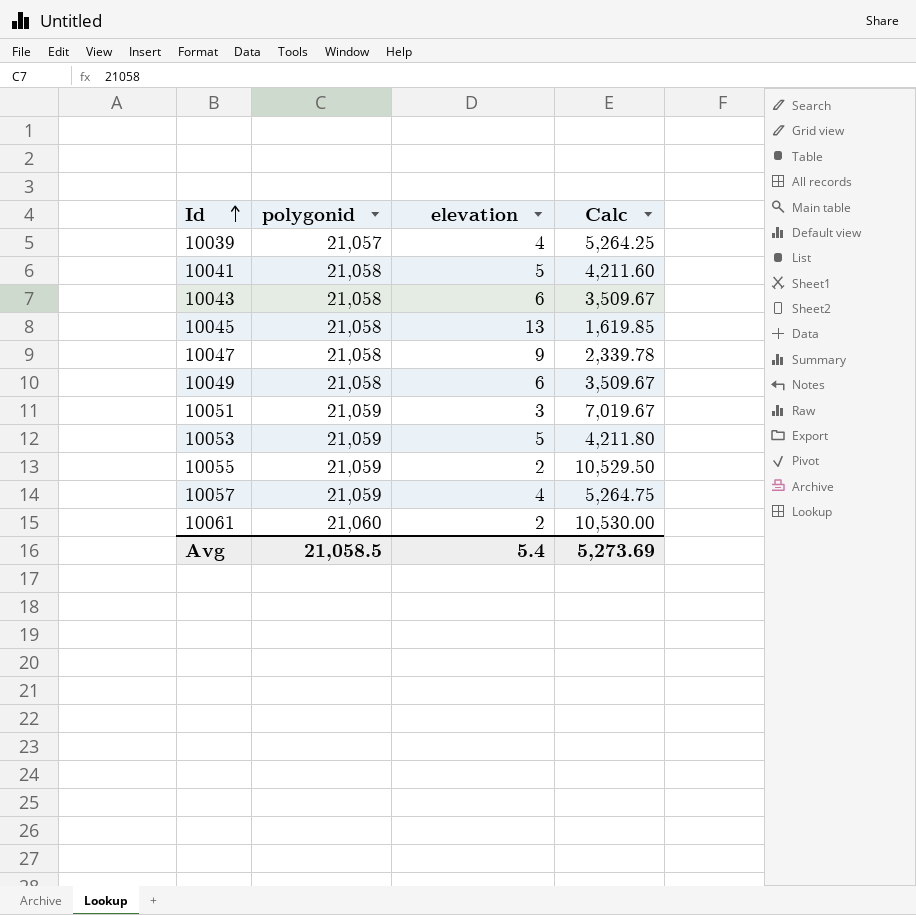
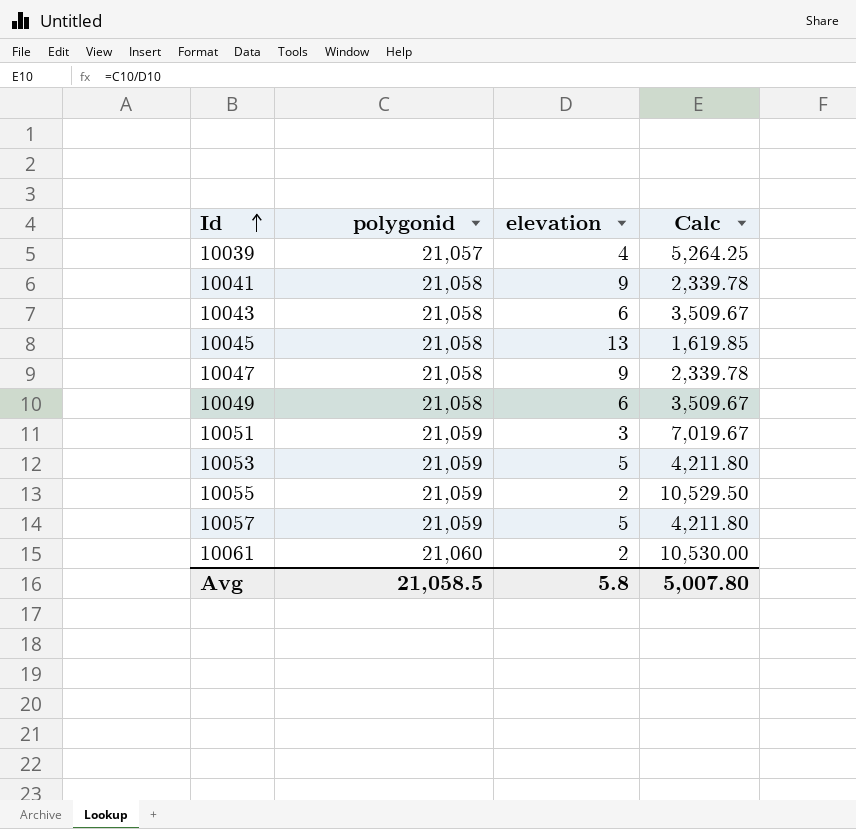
10041 | elevation: 5 -> 9
10041 | Calc: 4,211.60 -> 2,339.78
10057 | elevation: 4 -> 5
10057 | Calc: 5,264.75 -> 4,211.80
Avg | elevation: 5.4 -> 5.8
Avg | Calc: 5,273.69 -> 5,007.80

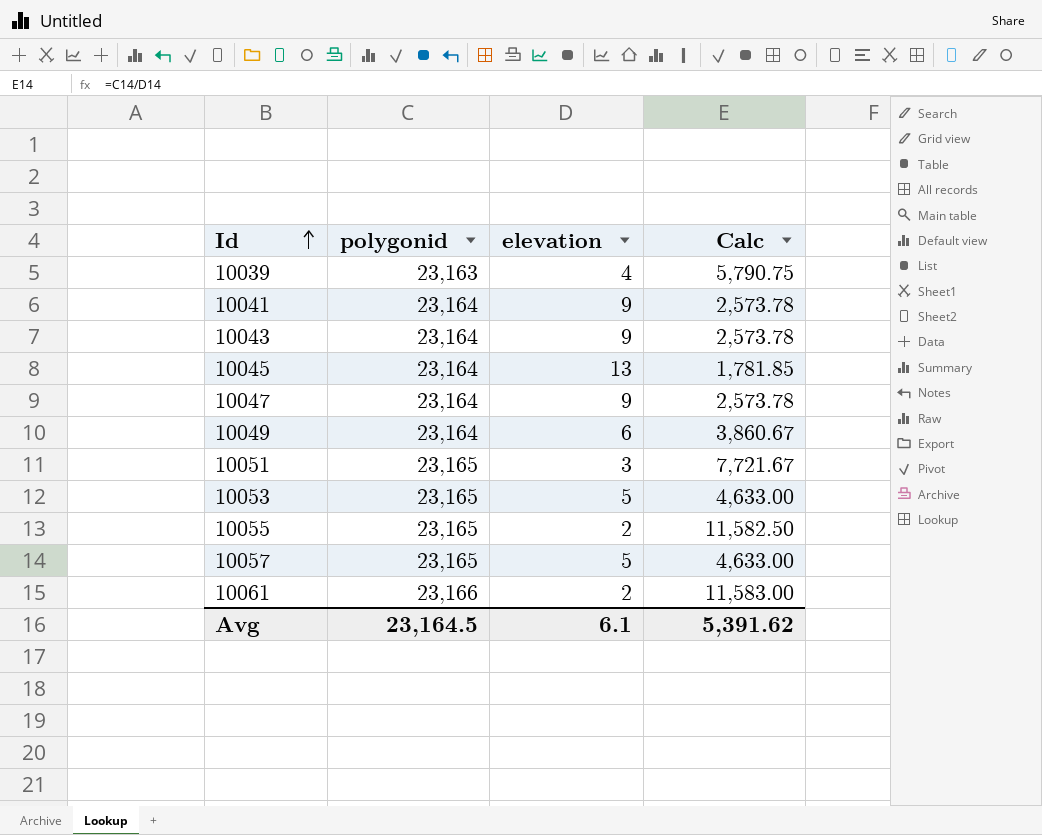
10039 | polygonid: 21,057 -> 23,163
10039 | Calc: 5,264.25 -> 5,790.75
10041 | polygonid: 21,058 -> 23,164
10041 | Calc: 2,339.78 -> 2,573.78
10043 | polygonid: 21,058 -> 23,164
10043 | elevation: 6 -> 9
10043 | Calc: 3,509.67 -> 2,573.78
10045 | polygonid: 21,058 -> 23,164
10045 | Calc: 1,619.85 -> 1,781.85
10047 | polygonid: 21,058 -> 23,164
10047 | Calc: 2,339.78 -> 2,573.78
10049 | polygonid: 21,058 -> 23,164
10049 | Calc: 3,509.67 -> 3,860.67
10051 | polygonid: 21,059 -> 23,165
10051 | Calc: 7,019.67 -> 7,721.67
10053 | polygonid: 21,059 -> 23,165
10053 | Calc: 4,211.80 -> 4,633.00
10055 | polygonid: 21,059 -> 23,165
10055 | Calc: 10,529.50 -> 11,582.50
10057 | polygonid: 21,059 -> 23,165
10057 | Calc: 4,211.80 -> 4,633.00
10061 | polygonid: 21,060 -> 23,166
10061 | Calc: 10,530.00 -> 11,583.00
Avg | polygonid: 21,058.5 -> 23,164.5
Avg | elevation: 5.8 -> 6.1
Avg | Calc: 5,007.80 -> 5,391.62

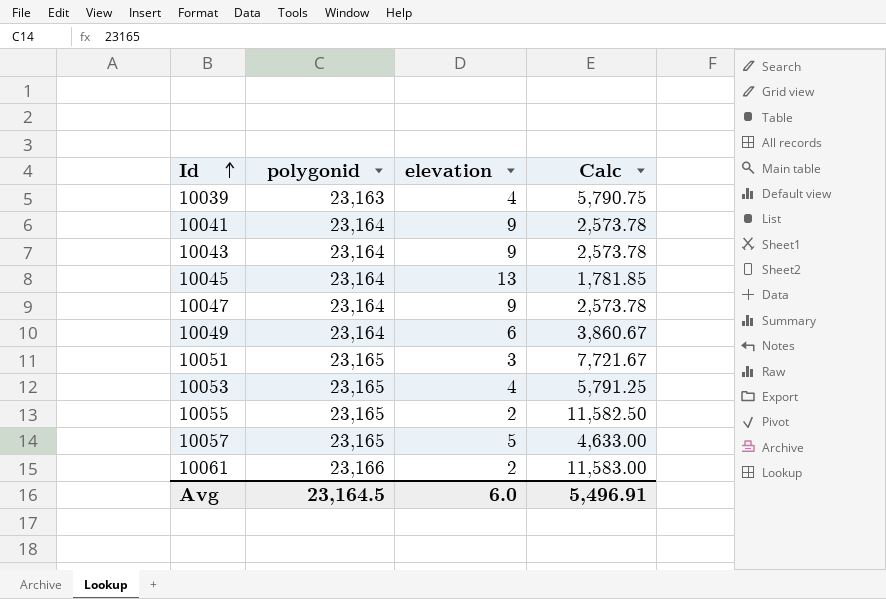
10053 | elevation: 5 -> 4
10053 | Calc: 4,633.00 -> 5,791.25
Avg | elevation: 6.1 -> 6.0
Avg | Calc: 5,391.62 -> 5,496.91

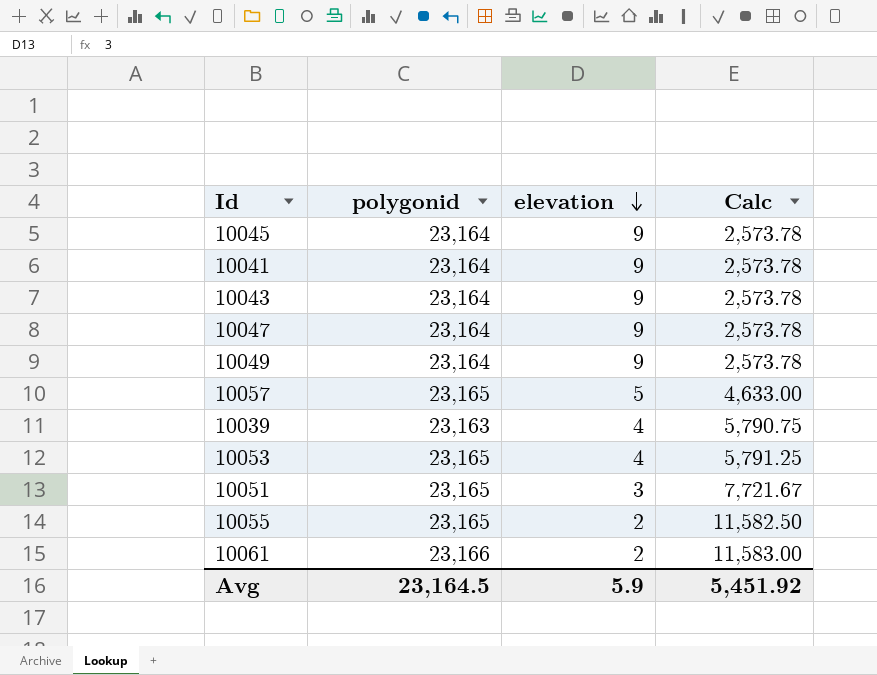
row order: Id ascending -> elevation descending
10045 | elevation: 13 -> 9
10045 | Calc: 1,781.85 -> 2,573.78
10049 | elevation: 6 -> 9
10049 | Calc: 3,860.67 -> 2,573.78
Avg | elevation: 6.0 -> 5.9
Avg | Calc: 5,496.91 -> 5,451.92

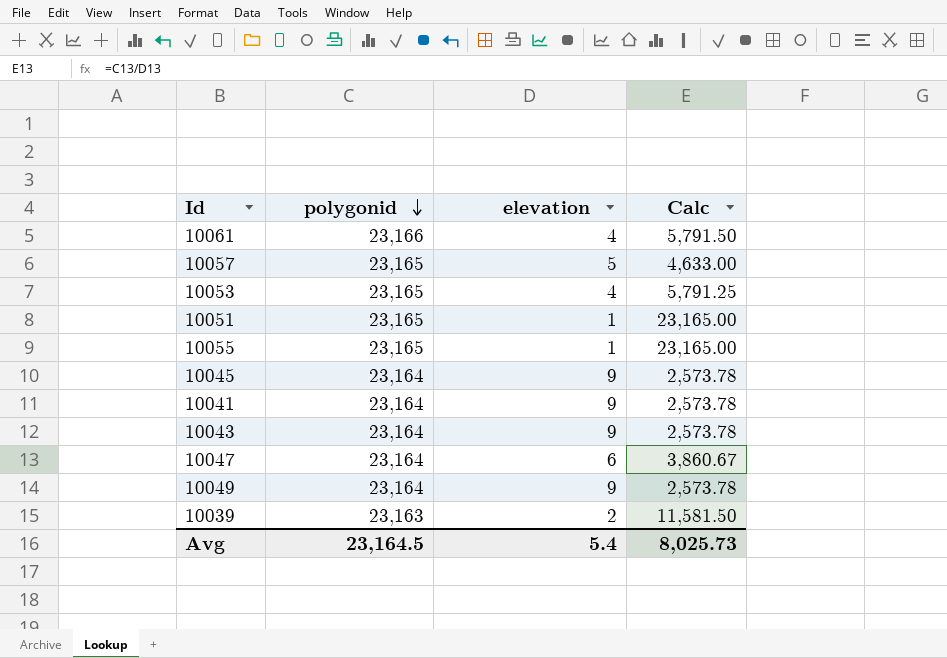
row order: elevation descending -> polygonid descending
10061 | elevation: 2 -> 4
10061 | Calc: 11,583.00 -> 5,791.50
10051 | elevation: 3 -> 1
10051 | Calc: 7,721.67 -> 23,165.00
10055 | elevation: 2 -> 1
10055 | Calc: 11,582.50 -> 23,165.00
10047 | elevation: 9 -> 6
10047 | Calc: 2,573.78 -> 3,860.67
10039 | elevation: 4 -> 2
10039 | Calc: 5,790.75 -> 11,581.50
Avg | elevation: 5.9 -> 5.4
Avg | Calc: 5,451.92 -> 8,025.73

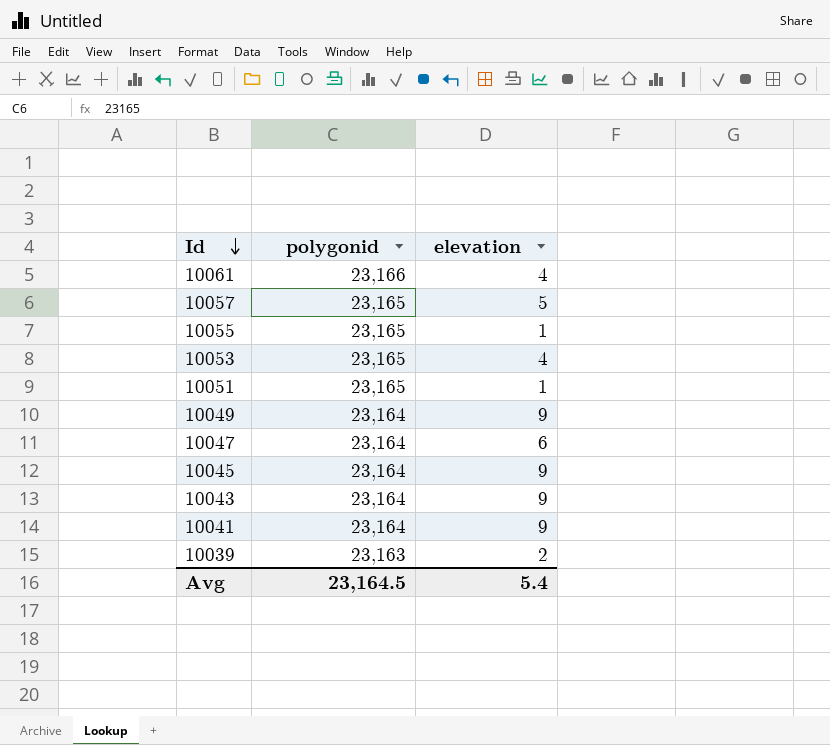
row order: polygonid descending -> Id descending
column Calc | formula: [polygonid] / [elevation] -> none

